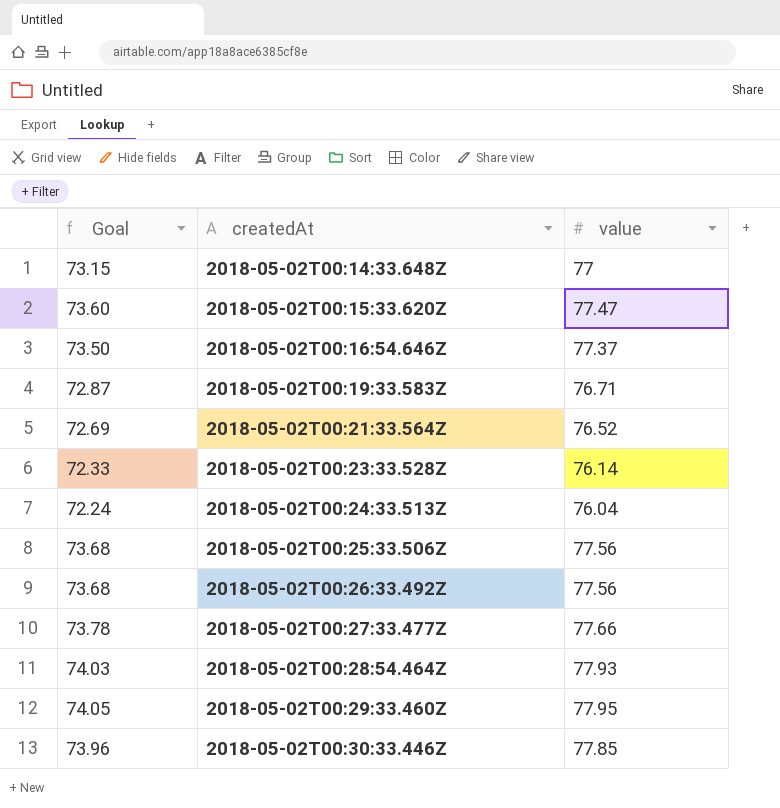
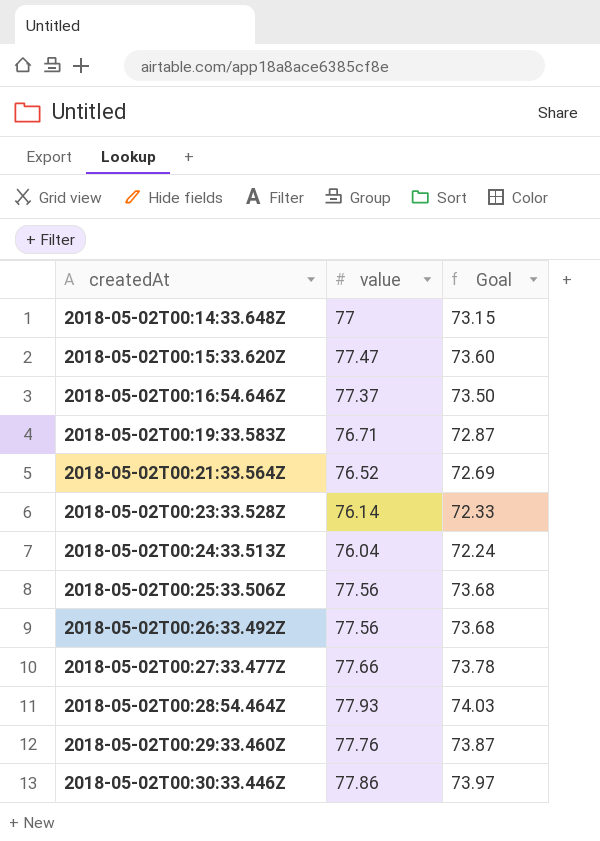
column Goal | position: 1 -> 3
2018-05-02T00:29:33.460Z | value: 77.95 -> 77.76
2018-05-02T00:29:33.460Z | Goal: 74.05 -> 73.87
2018-05-02T00:30:33.446Z | value: 77.85 -> 77.86
2018-05-02T00:30:33.446Z | Goal: 73.96 -> 73.97

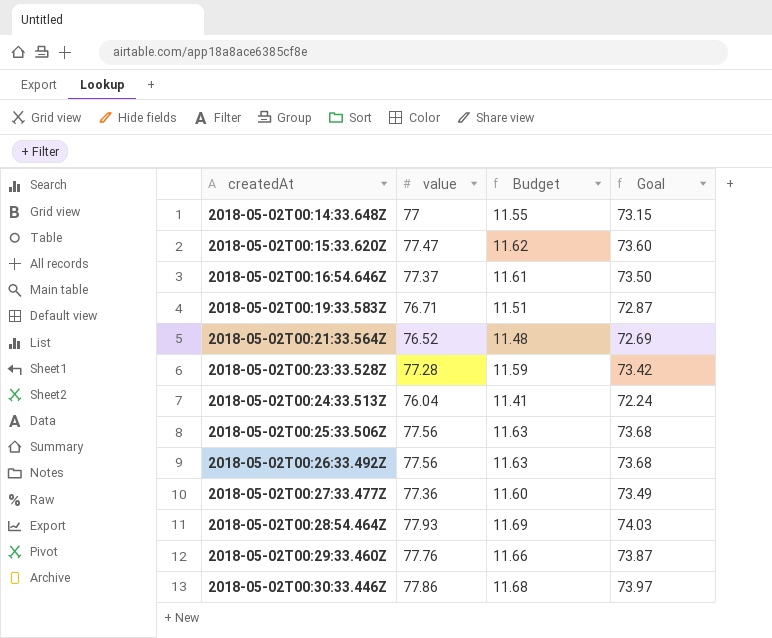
column Budget | formula: none -> [value] * 0.15
2018-05-02T00:23:33.528Z | value: 76.14 -> 77.28
2018-05-02T00:23:33.528Z | Goal: 72.33 -> 73.42
2018-05-02T00:27:33.477Z | value: 77.66 -> 77.36
2018-05-02T00:27:33.477Z | Goal: 73.78 -> 73.49

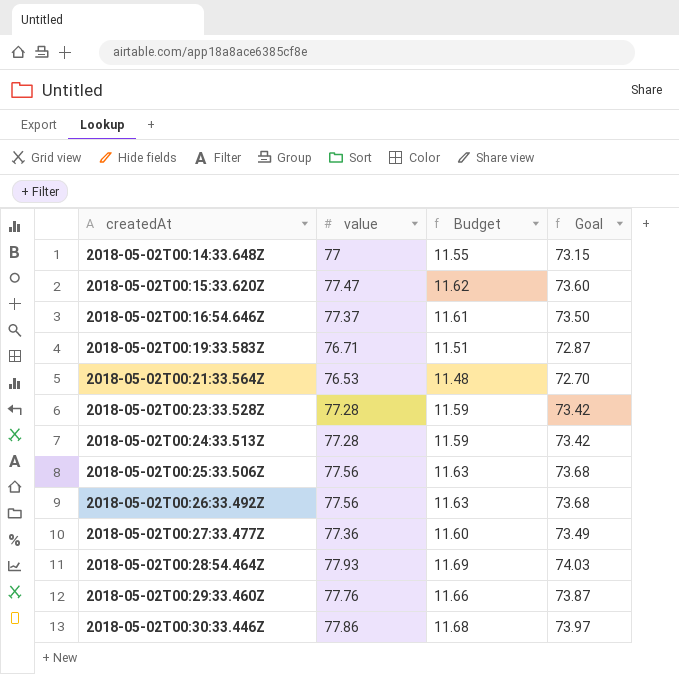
2018-05-02T00:21:33.564Z | value: 76.52 -> 76.53
2018-05-02T00:21:33.564Z | Goal: 72.69 -> 72.70
2018-05-02T00:24:33.513Z | value: 76.04 -> 77.28
2018-05-02T00:24:33.513Z | Budget: 11.41 -> 11.59
2018-05-02T00:24:33.513Z | Goal: 72.24 -> 73.42

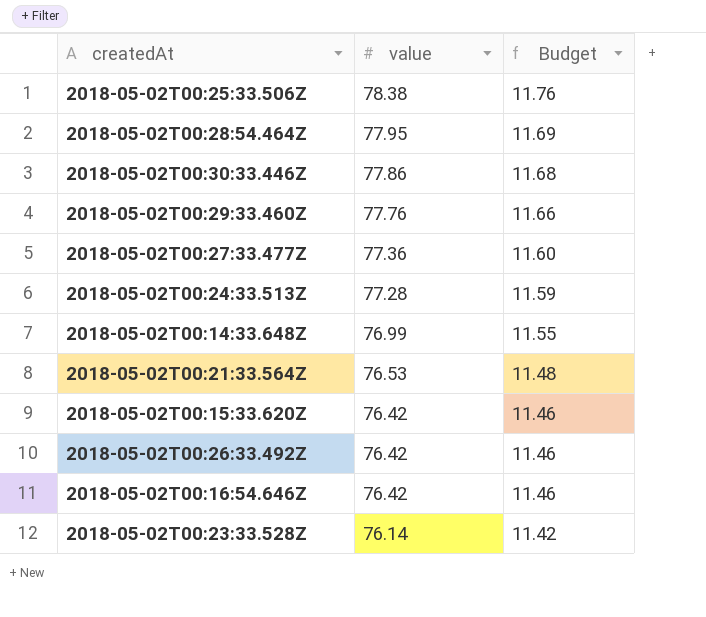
row order: createdAt ascending -> value descending
column Goal | formula: [value] * 0.95 -> none
row 2018-05-02T00:19:33.583Z: 76.71 | 11.51 | 72.87 -> none
2018-05-02T00:25:33.506Z | value: 77.56 -> 78.38
2018-05-02T00:25:33.506Z | Budget: 11.63 -> 11.76
2018-05-02T00:28:54.464Z | value: 77.93 -> 77.95
2018-05-02T00:14:33.648Z | value: 77 -> 76.99
2018-05-02T00:15:33.620Z | value: 77.47 -> 76.42
2018-05-02T00:15:33.620Z | Budget: 11.62 -> 11.46
2018-05-02T00:26:33.492Z | value: 77.56 -> 76.42
2018-05-02T00:26:33.492Z | Budget: 11.63 -> 11.46
2018-05-02T00:16:54.646Z | value: 77.37 -> 76.42
2018-05-02T00:16:54.646Z | Budget: 11.61 -> 11.46
2018-05-02T00:23:33.528Z | value: 77.28 -> 76.14
2018-05-02T00:23:33.528Z | Budget: 11.59 -> 11.42

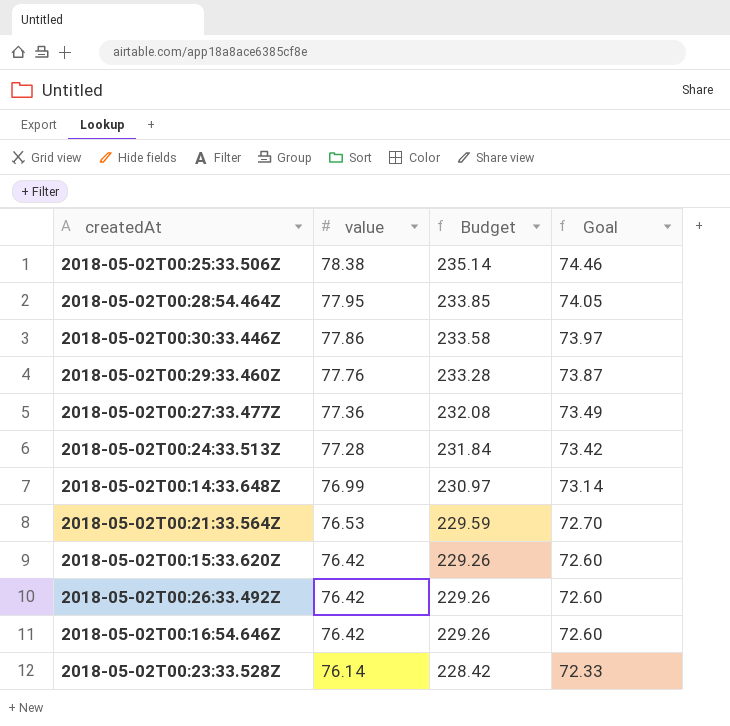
column Budget | formula: [value] * 0.15 -> [value] * 3
column Goal | formula: none -> [value] * 0.95

